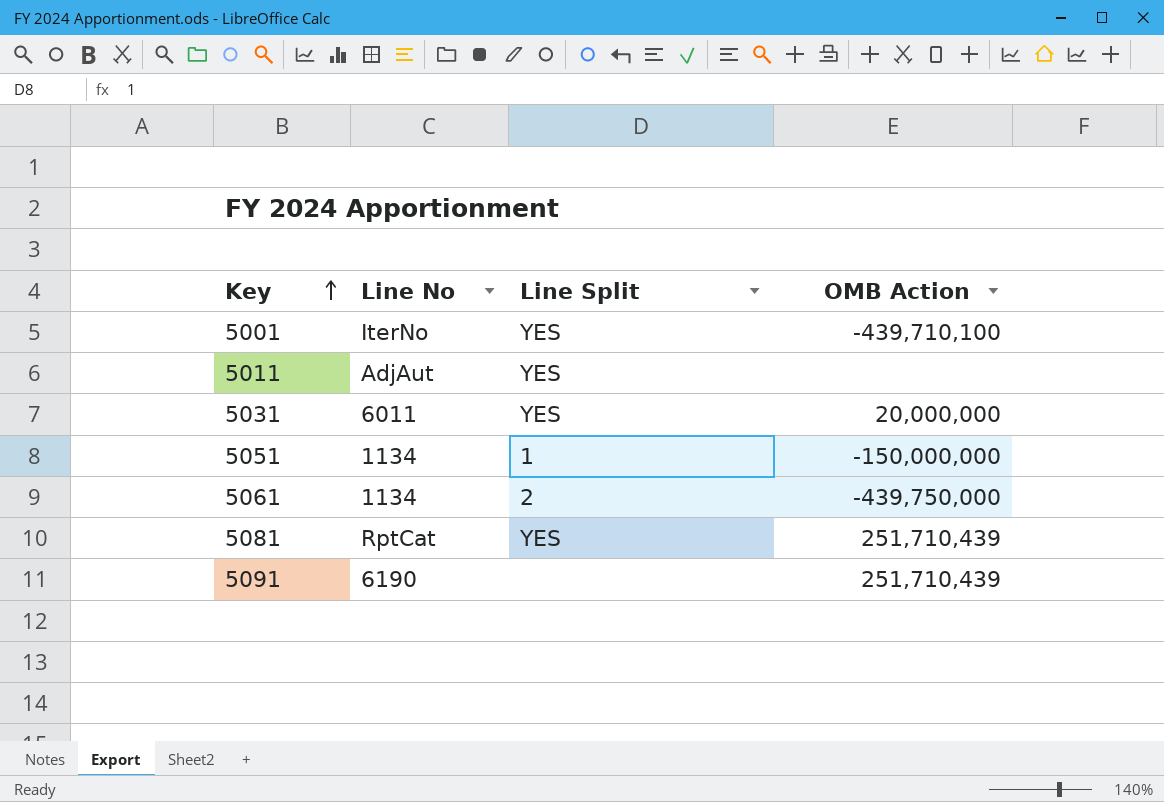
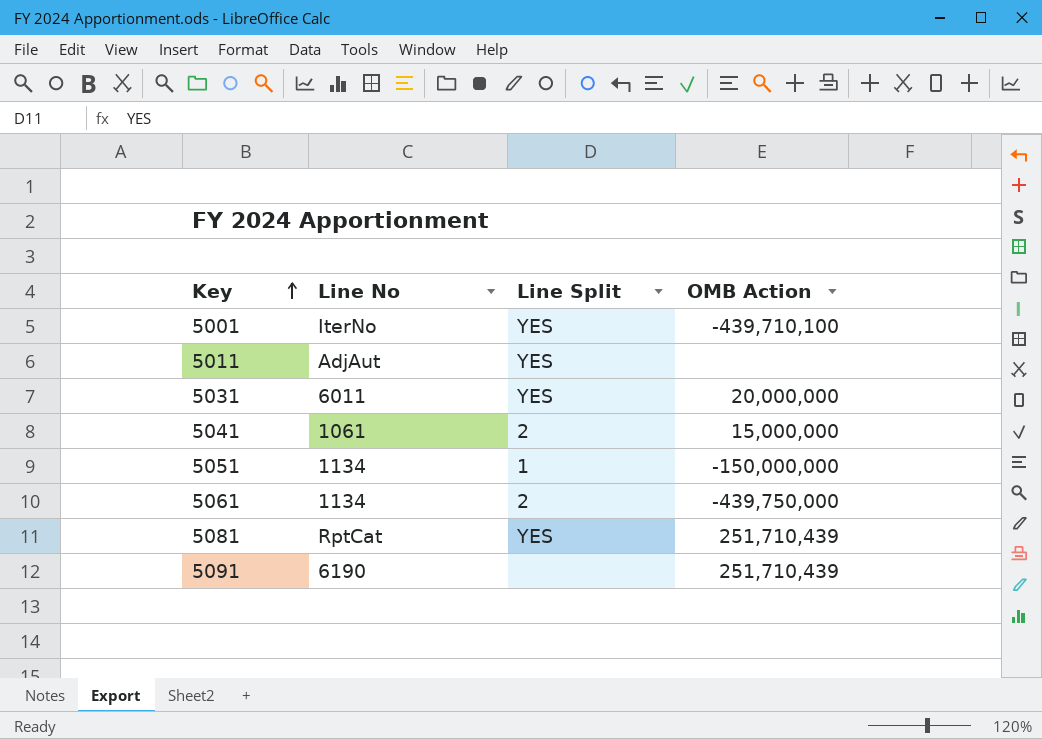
row 5041: none -> 1061 | 2 | 15,000,000

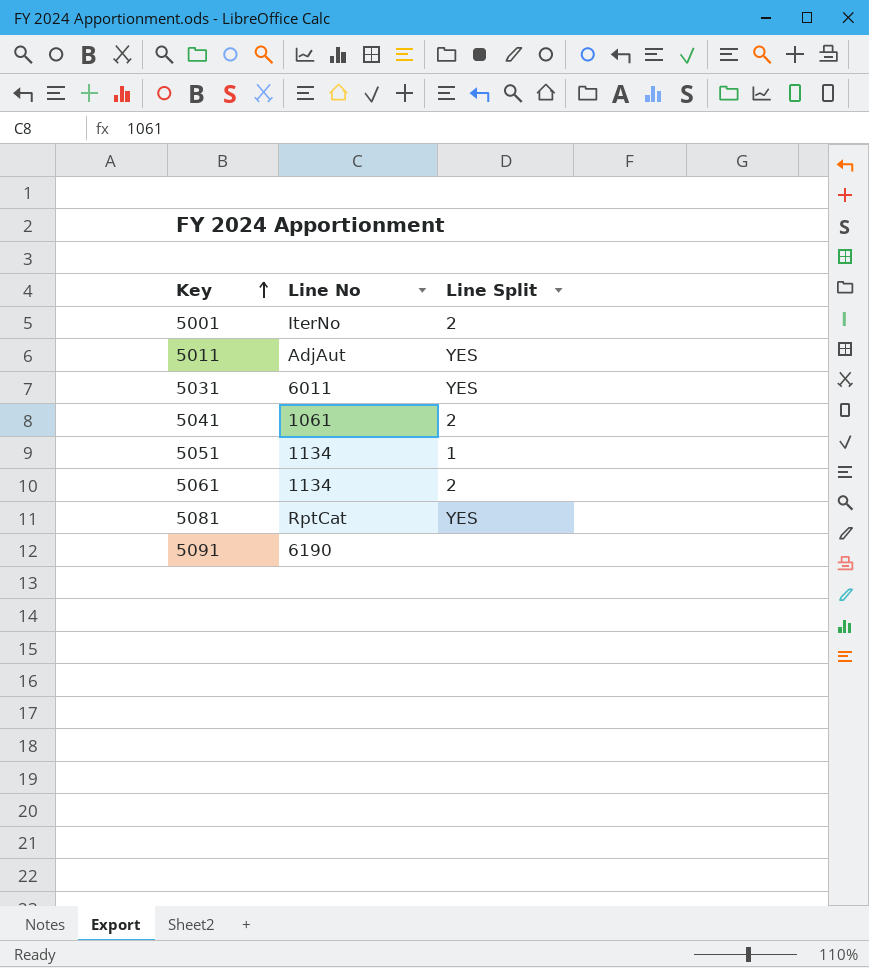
column OMB Action | position: 4 -> none
5001 | Line Split: YES -> 2

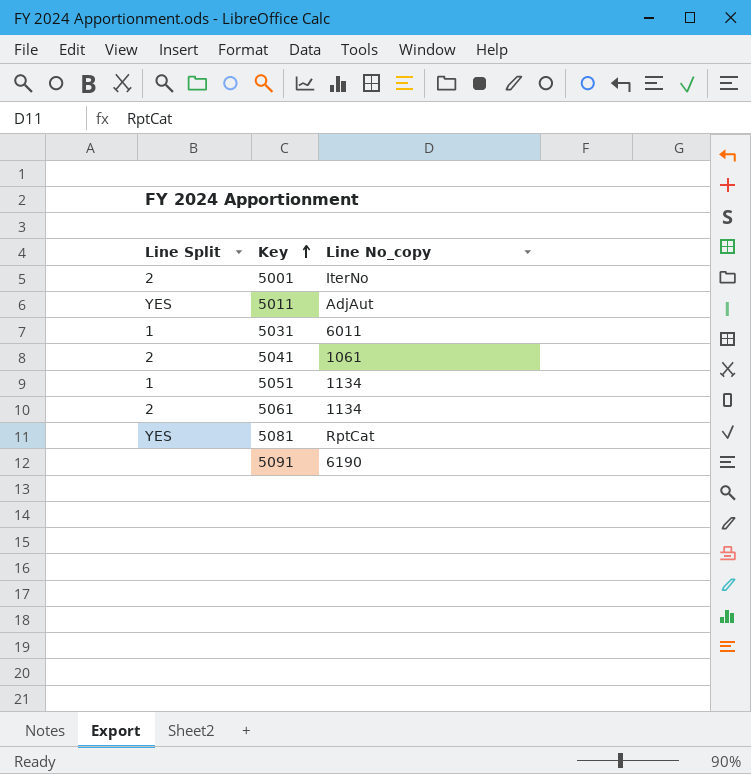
column Line Split | position: 3 -> 1
column name: Line No -> Line No_copy
5031 | Line Split: YES -> 1

